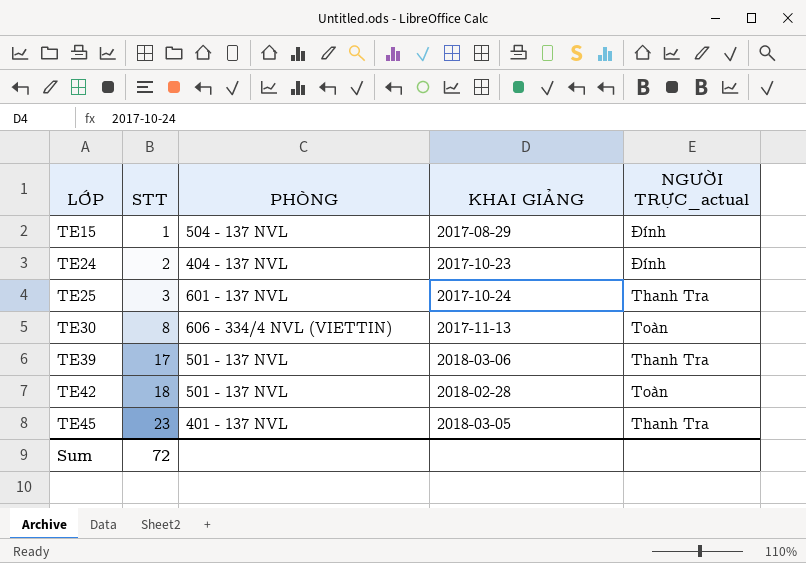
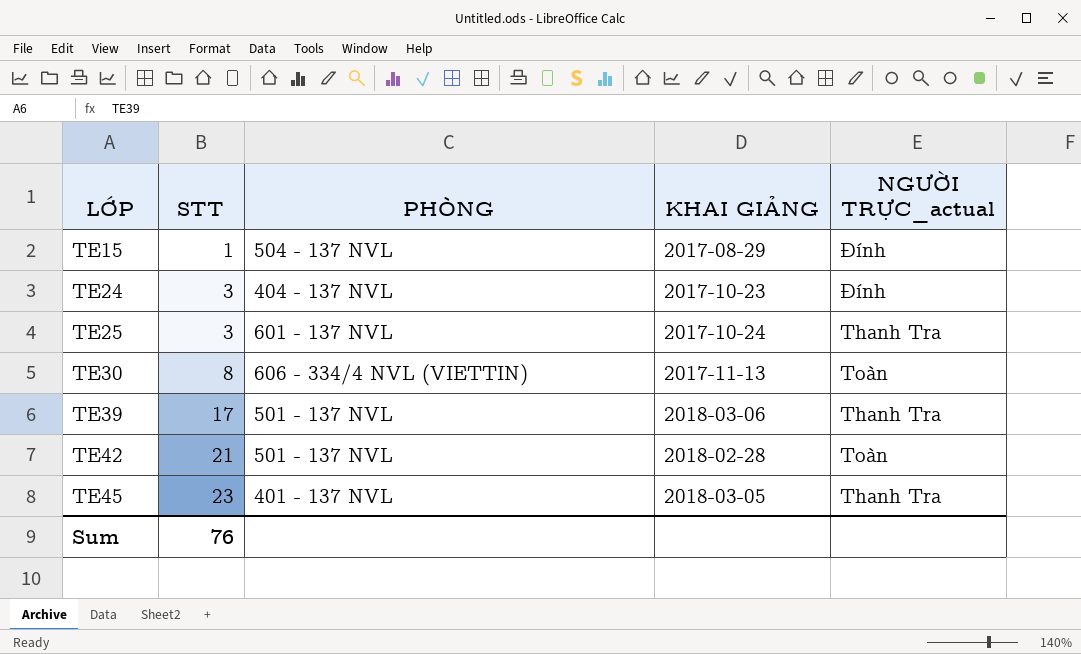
TE24 | STT: 2 -> 3
TE42 | STT: 18 -> 21
Sum | STT: 72 -> 76

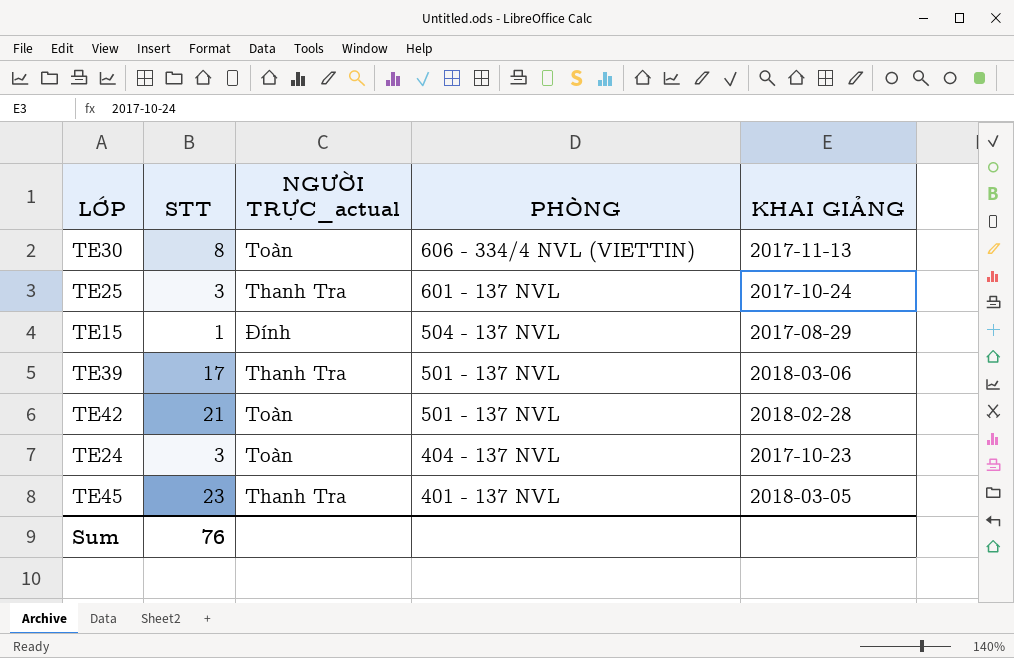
row order: LỚP ascending -> PHÒNG descending
column NGƯỜI TRỰC_actual | position: 5 -> 3
TE24 | NGƯỜI TRỰC_actual: Đính -> Toàn

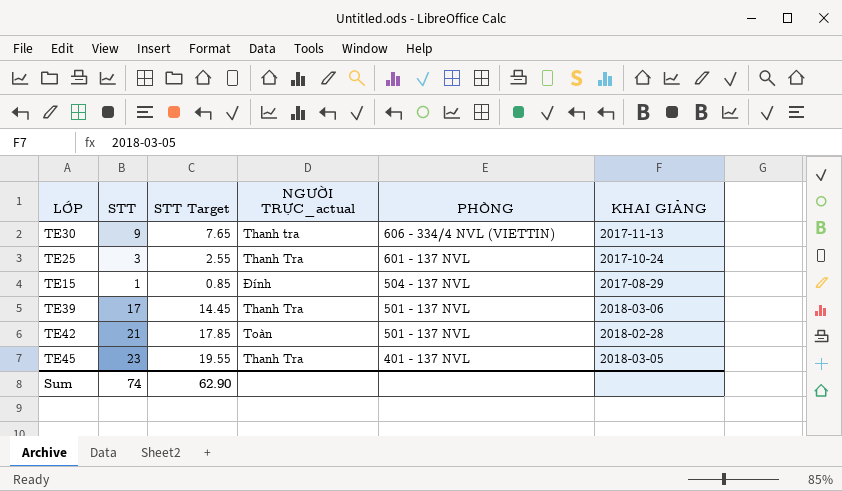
column STT Target | formula: none -> [STT] * 0.85
row TE24: 3 | Toàn | 404 - 137 NVL | 2017-10-23 -> none
TE30 | STT: 8 -> 9
TE30 | NGƯỜI TRỰC_actual: Toàn -> Thanh tra
Sum | STT: 76 -> 74

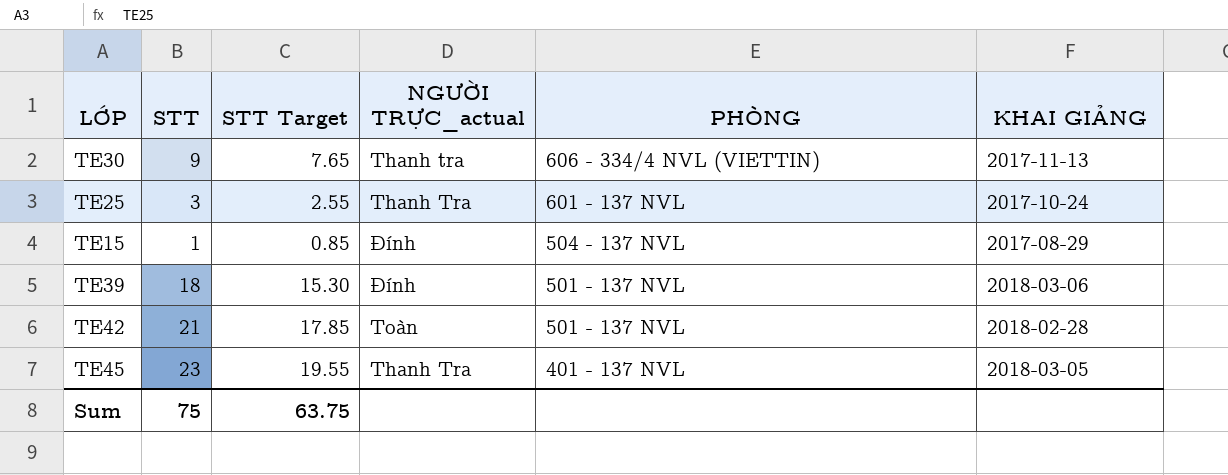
TE39 | STT: 17 -> 18
TE39 | STT Target: 14.45 -> 15.30
TE39 | NGƯỜI TRỰC_actual: Thanh Tra -> Đính
Sum | STT: 74 -> 75
Sum | STT Target: 62.90 -> 63.75

